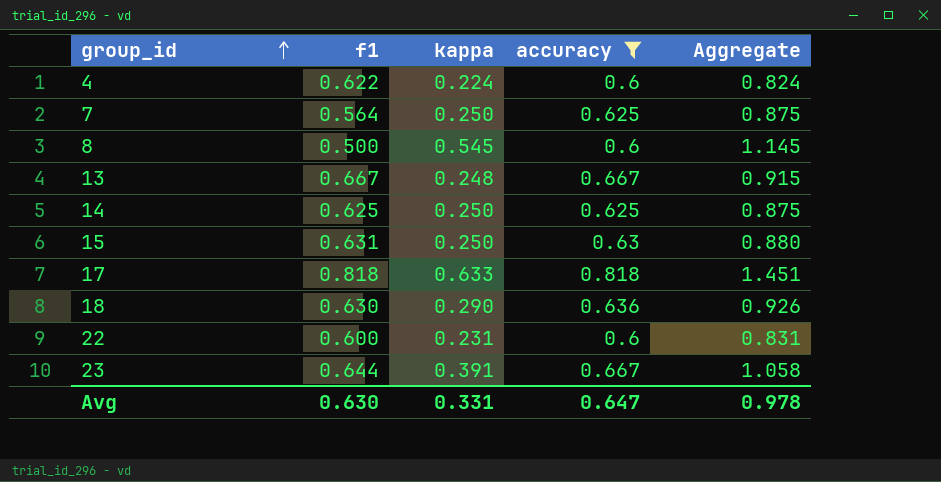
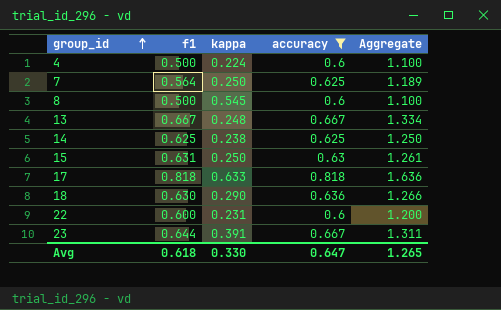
column Aggregate | formula: [kappa] + [accuracy] -> [f1] + [accuracy]
4 | f1: 0.622 -> 0.500
14 | kappa: 0.250 -> 0.238
Avg | f1: 0.630 -> 0.618
Avg | kappa: 0.331 -> 0.330
Avg | Aggregate: 0.978 -> 1.265

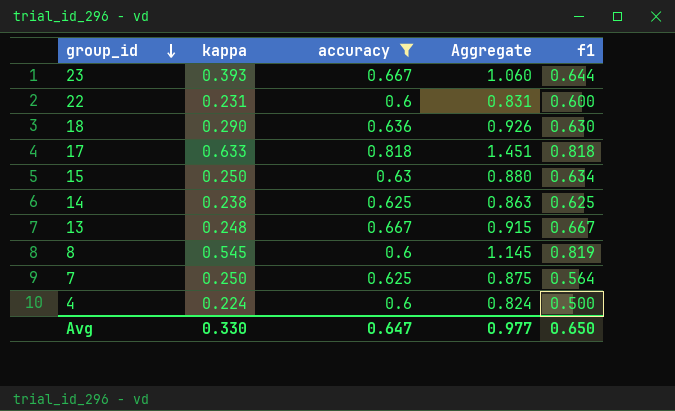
row order: group_id ascending -> group_id descending
column Aggregate | formula: [f1] + [accuracy] -> [kappa] + [accuracy]
column f1 | position: 2 -> 5
23 | kappa: 0.391 -> 0.393
15 | f1: 0.631 -> 0.634
8 | f1: 0.500 -> 0.819
Avg | Aggregate: 1.265 -> 0.977
Avg | f1: 0.618 -> 0.650

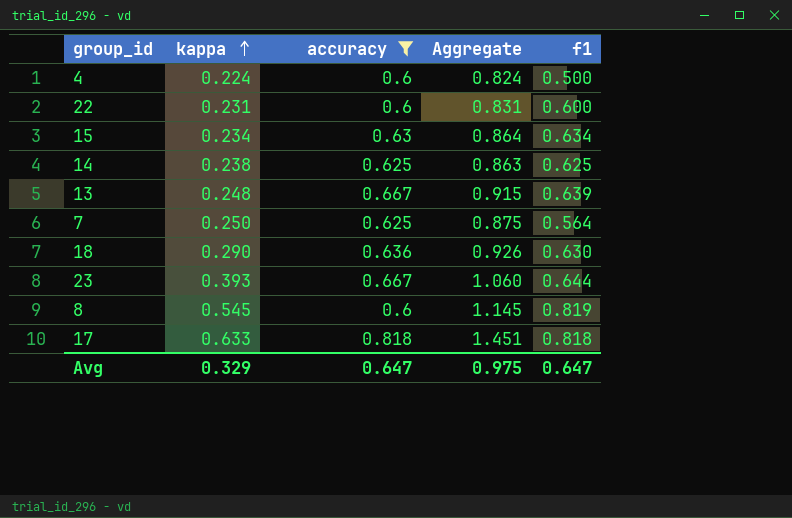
row order: group_id descending -> kappa ascending
15 | kappa: 0.250 -> 0.234
15 | Aggregate: 0.880 -> 0.864
13 | f1: 0.667 -> 0.639
Avg | kappa: 0.330 -> 0.329
Avg | Aggregate: 0.977 -> 0.975
Avg | f1: 0.650 -> 0.647

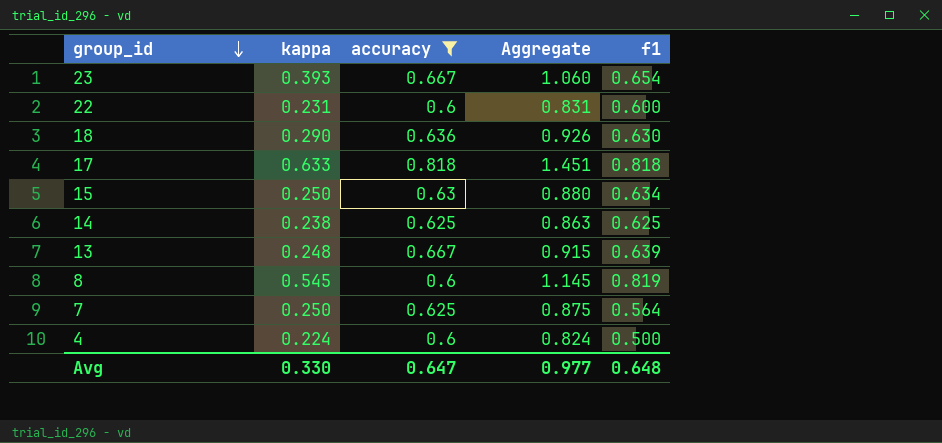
row order: kappa ascending -> group_id descending
23 | f1: 0.644 -> 0.654
15 | kappa: 0.234 -> 0.250
15 | Aggregate: 0.864 -> 0.880
Avg | kappa: 0.329 -> 0.330
Avg | Aggregate: 0.975 -> 0.977
Avg | f1: 0.647 -> 0.648

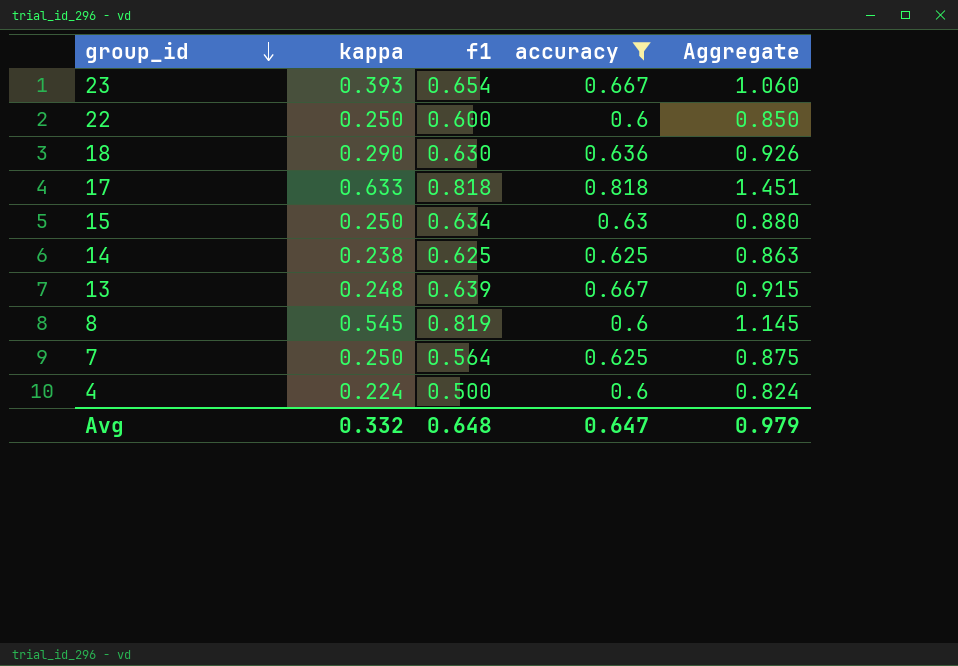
column f1 | position: 5 -> 3
22 | kappa: 0.231 -> 0.250
22 | Aggregate: 0.831 -> 0.850
Avg | kappa: 0.330 -> 0.332
Avg | Aggregate: 0.977 -> 0.979

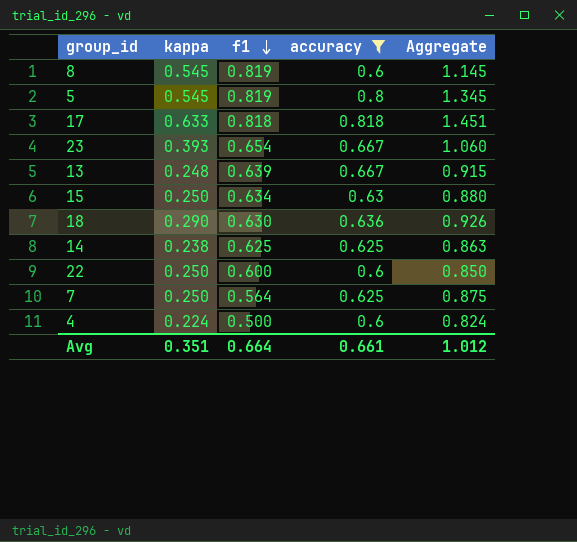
row order: group_id descending -> f1 descending
row 5: none -> 0.545 | 0.819 | 0.8 | 1.345
Avg | kappa: 0.332 -> 0.351
Avg | f1: 0.648 -> 0.664
Avg | accuracy: 0.647 -> 0.661
Avg | Aggregate: 0.979 -> 1.012

